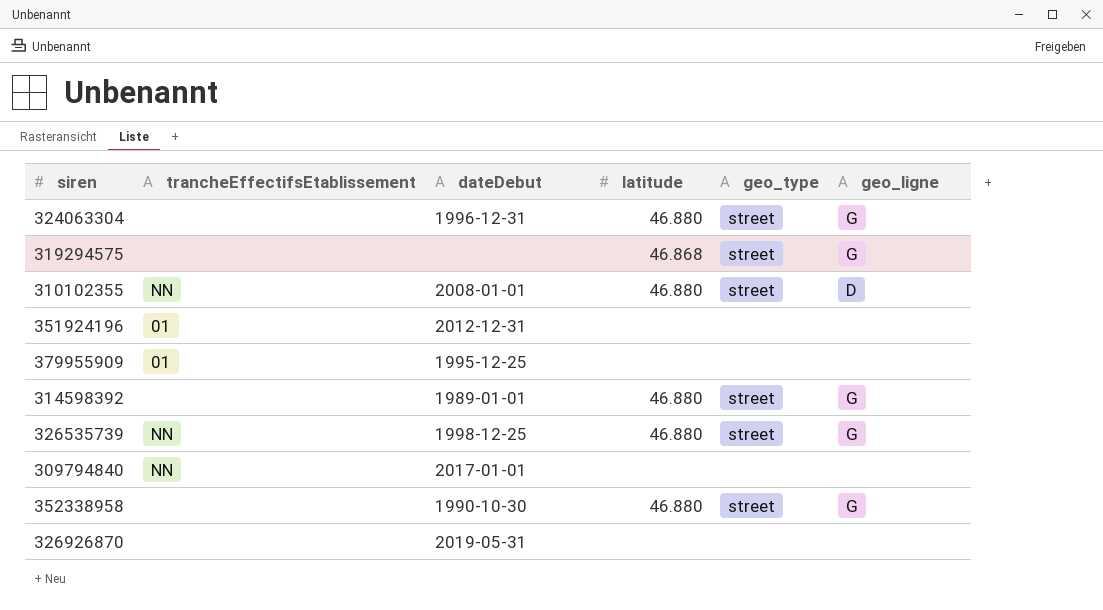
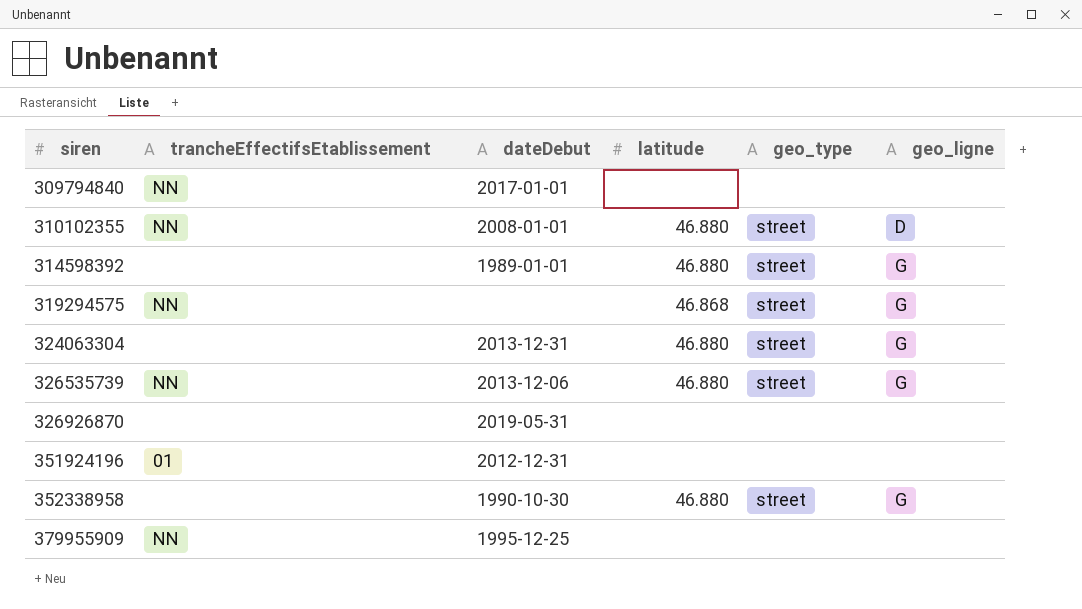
row order: none -> siren ascending
319294575 | trancheEffectifsEtablissement: none -> NN
324063304 | dateDebut: 1996-12-31 -> 2013-12-31
326535739 | dateDebut: 1998-12-25 -> 2013-12-06
379955909 | trancheEffectifsEtablissement: 01 -> NN

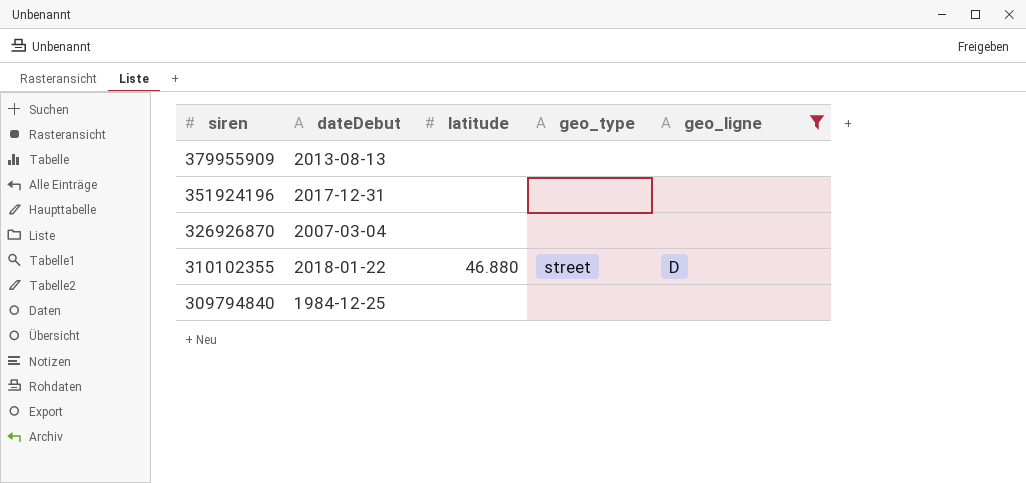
filter: none -> geo_ligne != G
row order: siren ascending -> siren descending
column trancheEffectifsEtablissement | position: 2 -> none
379955909 | dateDebut: 1995-12-25 -> 2013-08-13
351924196 | dateDebut: 2012-12-31 -> 2017-12-31
326926870 | dateDebut: 2019-05-31 -> 2007-03-04
310102355 | dateDebut: 2008-01-01 -> 2018-01-22
309794840 | dateDebut: 2017-01-01 -> 1984-12-25

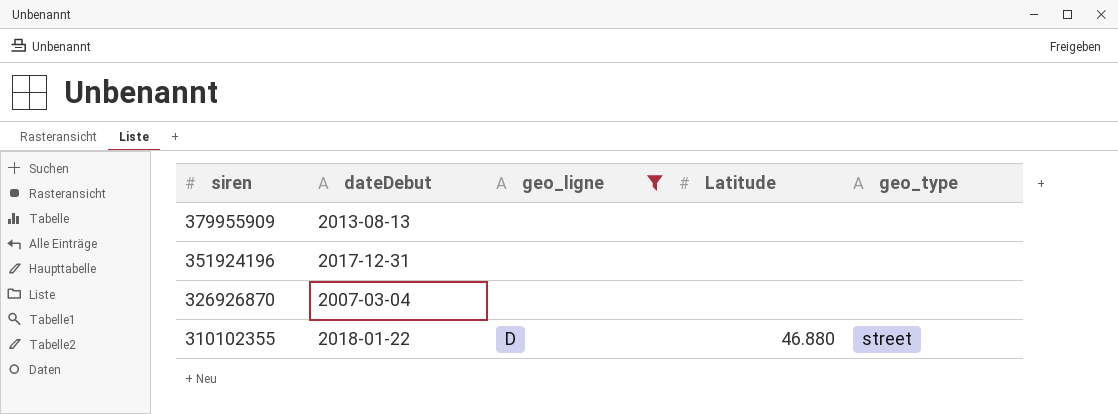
column geo_ligne | position: 5 -> 3
column name: latitude -> Latitude
row 309794840: 1984-12-25 | none | none | none -> none

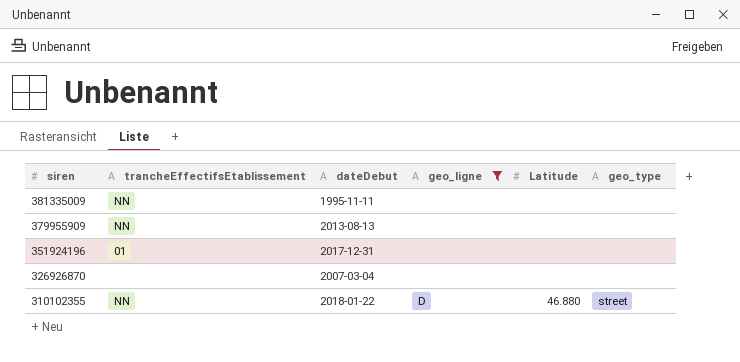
column trancheEffectifsEtablissement | position: none -> 2
row 381335009: none -> NN | 1995-11-11 | none | none | none

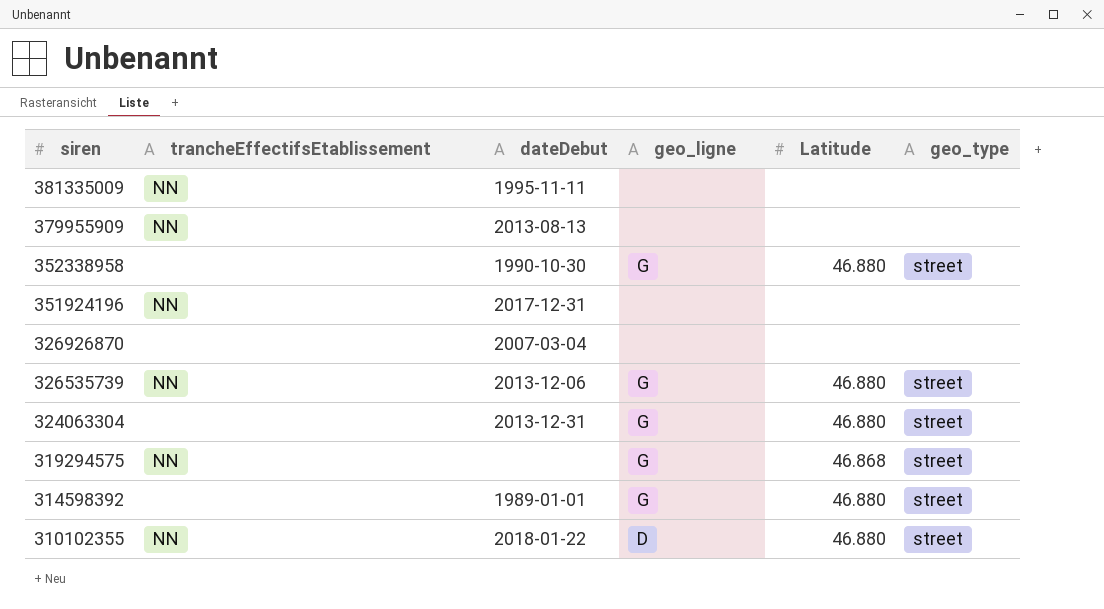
filter: geo_ligne != G -> none
351924196 | trancheEffectifsEtablissement: 01 -> NN

